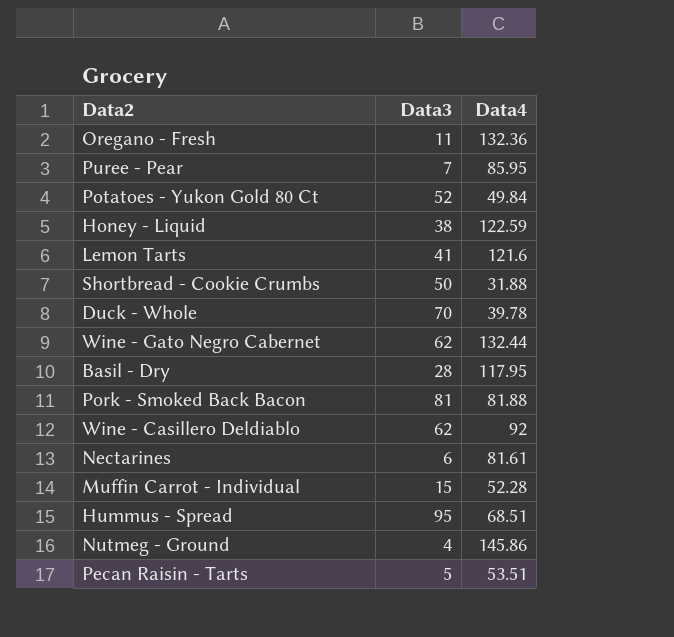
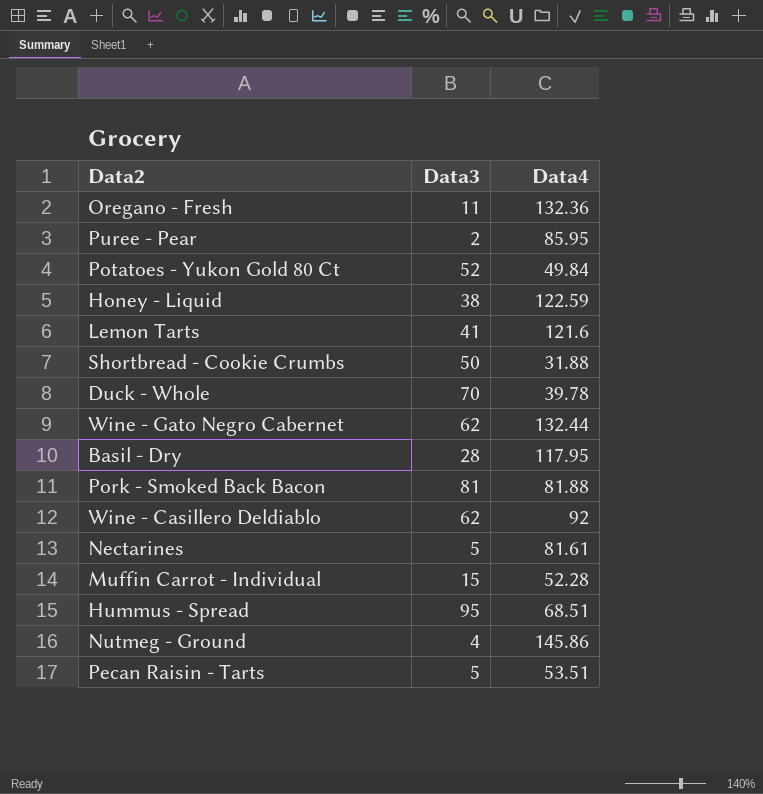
Puree - Pear | Data3: 7 -> 2
Nectarines | Data3: 6 -> 5

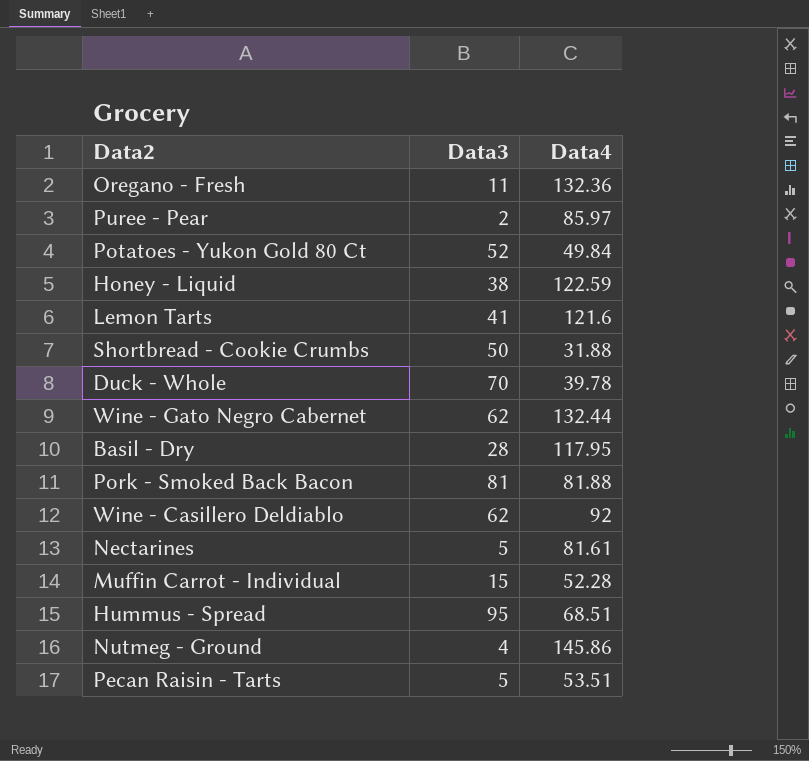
Puree - Pear | Data4: 85.95 -> 85.97

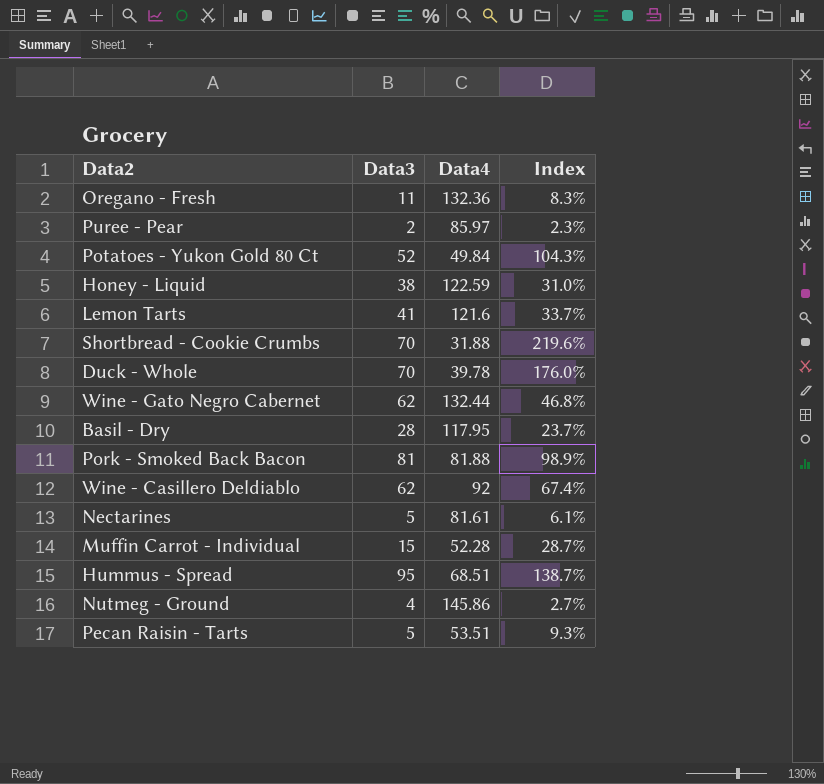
column Index | formula: none -> [Data3] / [Data4]
Shortbread - Cookie Crumbs | Data3: 50 -> 70

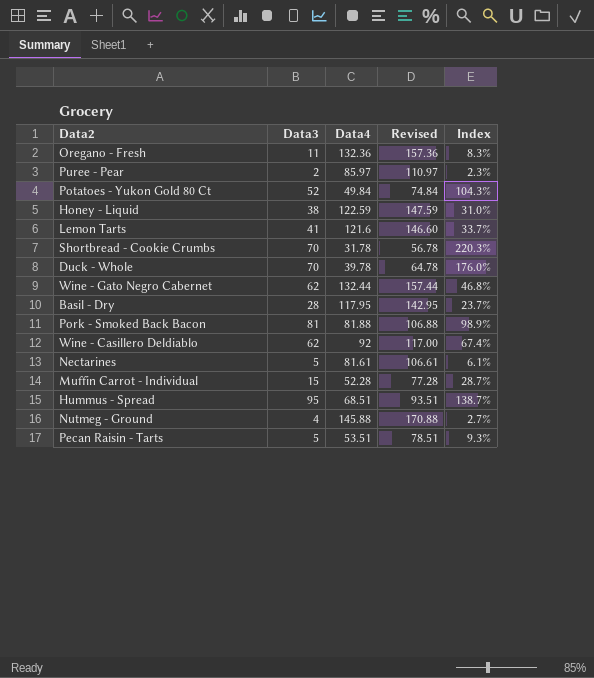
column Revised | formula: none -> [Data4] + 25
Shortbread - Cookie Crumbs | Data4: 31.88 -> 31.78
Shortbread - Cookie Crumbs | Index: 219.6% -> 220.3%
Nutmeg - Ground | Data4: 145.86 -> 145.88

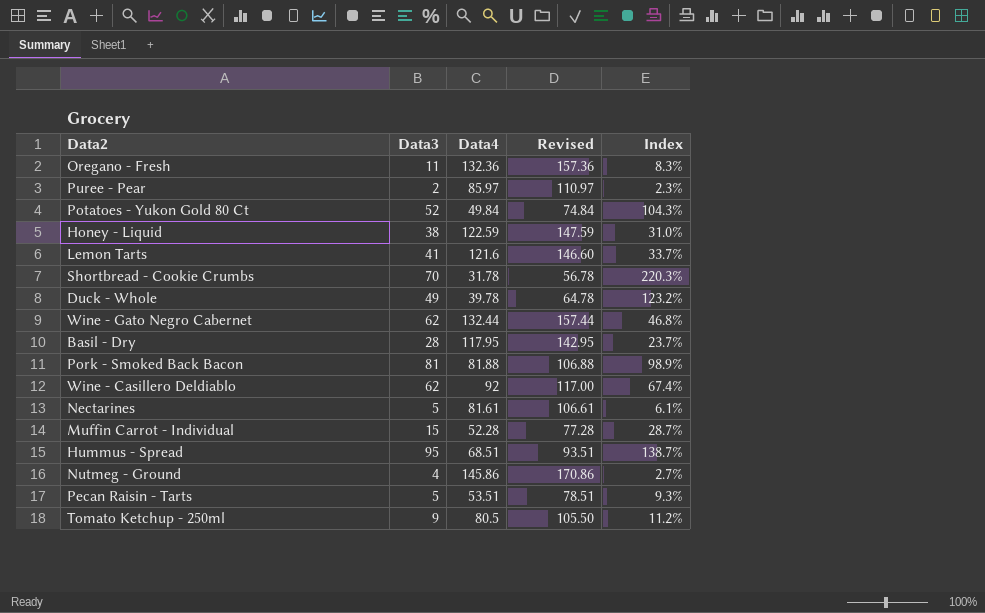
Duck - Whole | Data3: 70 -> 49
Duck - Whole | Index: 176.0% -> 123.2%
Nutmeg - Ground | Data4: 145.88 -> 145.86
Nutmeg - Ground | Revised: 170.88 -> 170.86
row Tomato Ketchup - 250ml: none -> 9 | 80.5 | 105.50 | 11.2%

